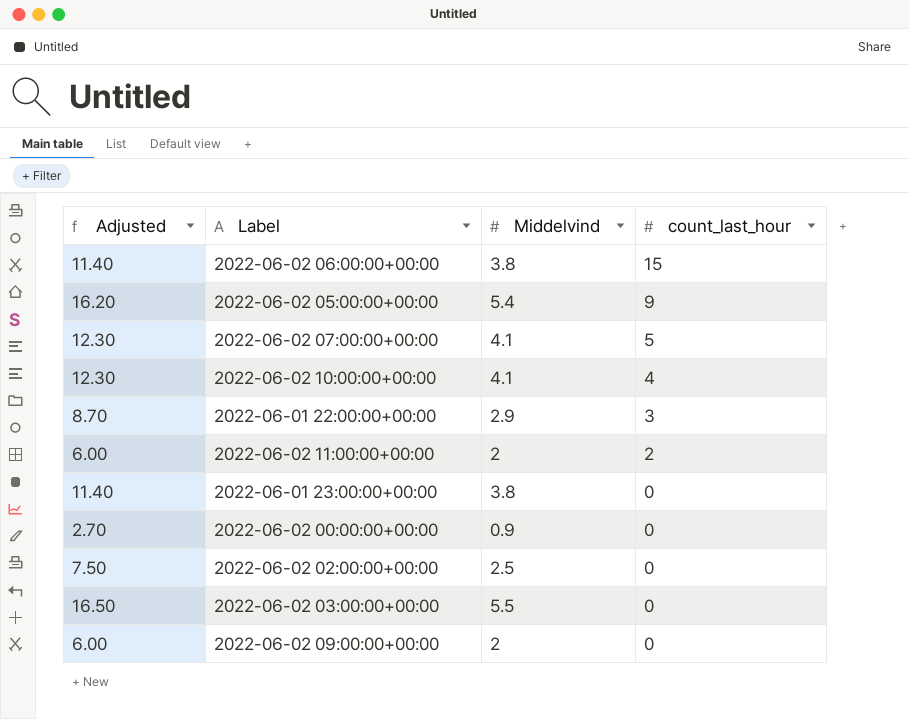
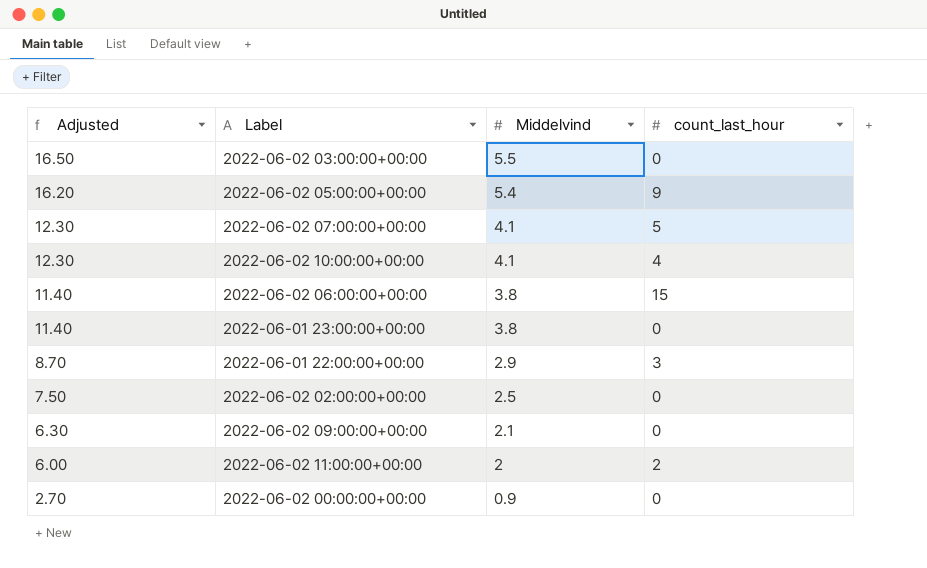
row order: count_last_hour descending -> Adjusted descending
2022-06-02 09:00:00+00:00 | Adjusted: 6.00 -> 6.30
2022-06-02 09:00:00+00:00 | Middelvind: 2 -> 2.1

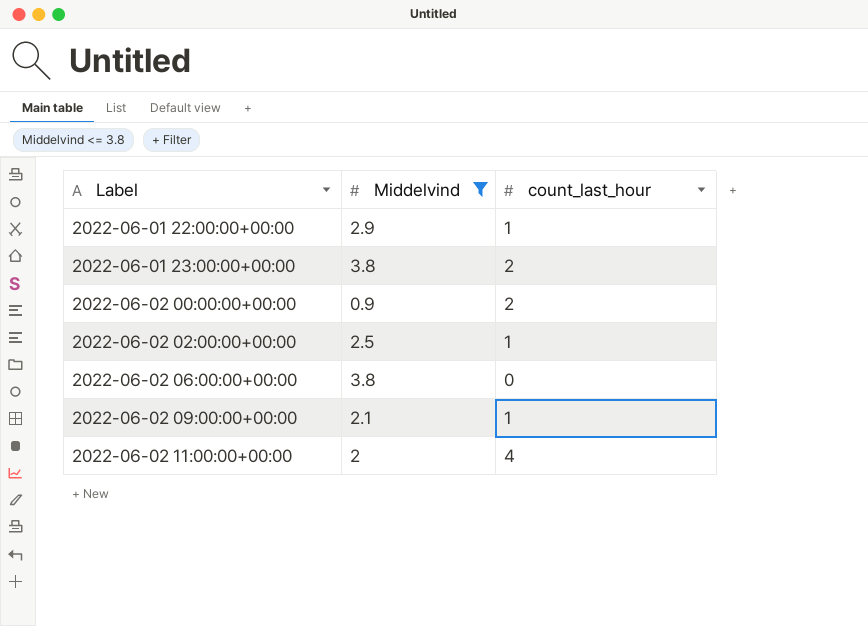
filter: none -> Middelvind <= 3.8
row order: Adjusted descending -> Label ascending
column Adjusted | formula: [Middelvind] * 3 -> none
2022-06-01 22:00:00+00:00 | count_last_hour: 3 -> 1
2022-06-01 23:00:00+00:00 | count_last_hour: 0 -> 2
2022-06-02 00:00:00+00:00 | count_last_hour: 0 -> 2
2022-06-02 02:00:00+00:00 | count_last_hour: 0 -> 1
2022-06-02 06:00:00+00:00 | count_last_hour: 15 -> 0
2022-06-02 09:00:00+00:00 | count_last_hour: 0 -> 1
2022-06-02 11:00:00+00:00 | count_last_hour: 2 -> 4

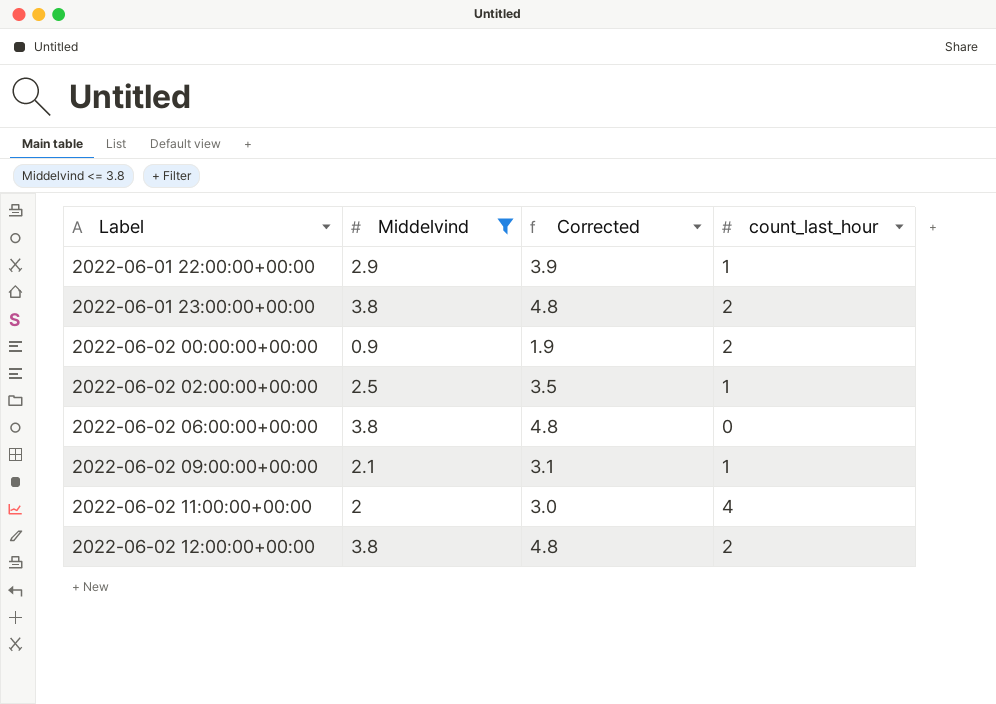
column Corrected | formula: none -> [Middelvind] + 1
row 2022-06-02 12:00:00+00:00: none -> 3.8 | 4.8 | 2

